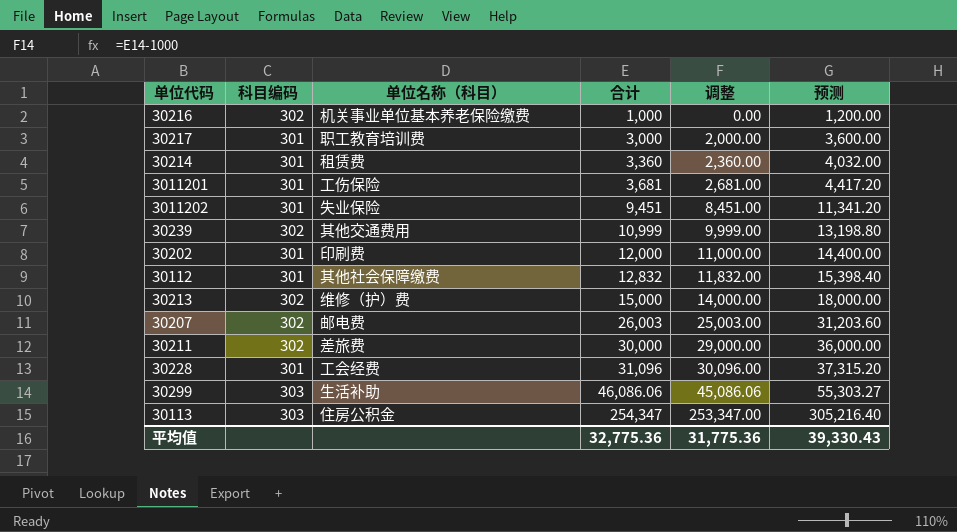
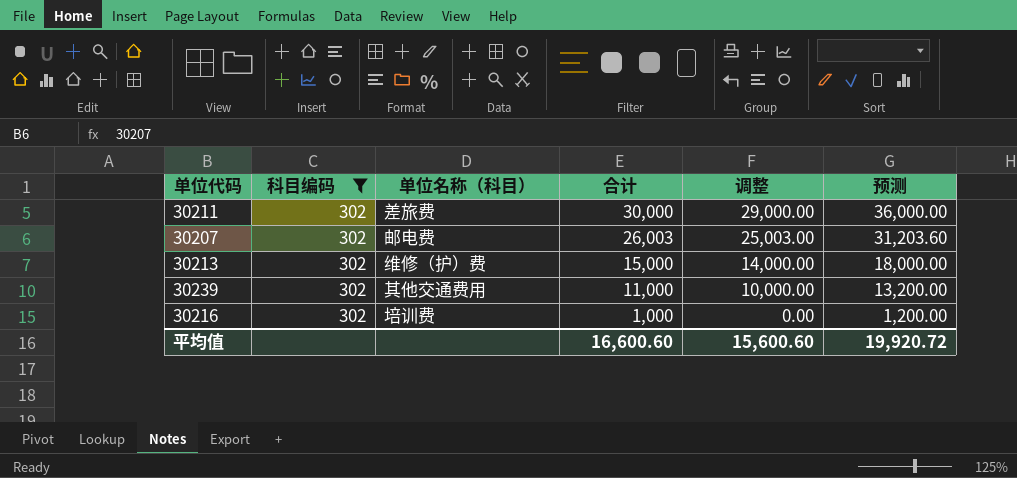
filter: none -> 科目编码 = 302
row order: 合计 ascending -> 合计 descending
30239 | 合计: 10,999 -> 11,000
30239 | 调整: 9,999.00 -> 10,000.00
30239 | 预测: 13,198.80 -> 13,200.00
30216 | 单位名称（科目）: 机关事业单位基本养老保险缴费 -> 培训费
平均值 | 合计: 32,775.36 -> 16,600.60
平均值 | 调整: 31,775.36 -> 15,600.60
平均值 | 预测: 39,330.43 -> 19,920.72

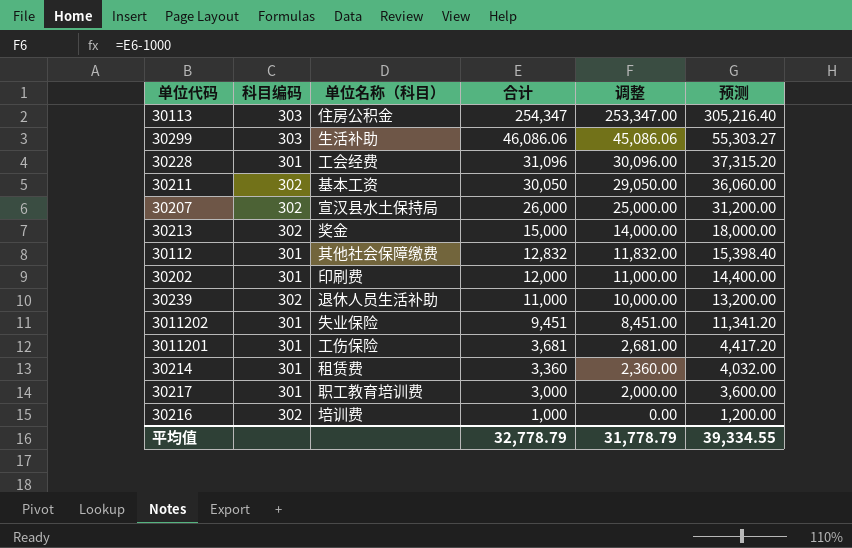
filter: 科目编码 = 302 -> none
30211 | 单位名称（科目）: 差旅费 -> 基本工资
30211 | 合计: 30,000 -> 30,050
30211 | 调整: 29,000.00 -> 29,050.00
30211 | 预测: 36,000.00 -> 36,060.00
30207 | 单位名称（科目）: 邮电费 -> 宣汉县水土保持局
30207 | 合计: 26,003 -> 26,000
30207 | 调整: 25,003.00 -> 25,000.00
30207 | 预测: 31,203.60 -> 31,200.00
30213 | 单位名称（科目）: 维修（护）费 -> 奖金
30239 | 单位名称（科目）: 其他交通费用 -> 退休人员生活补助
平均值 | 合计: 16,600.60 -> 32,778.79
平均值 | 调整: 15,600.60 -> 31,778.79
平均值 | 预测: 19,920.72 -> 39,334.55

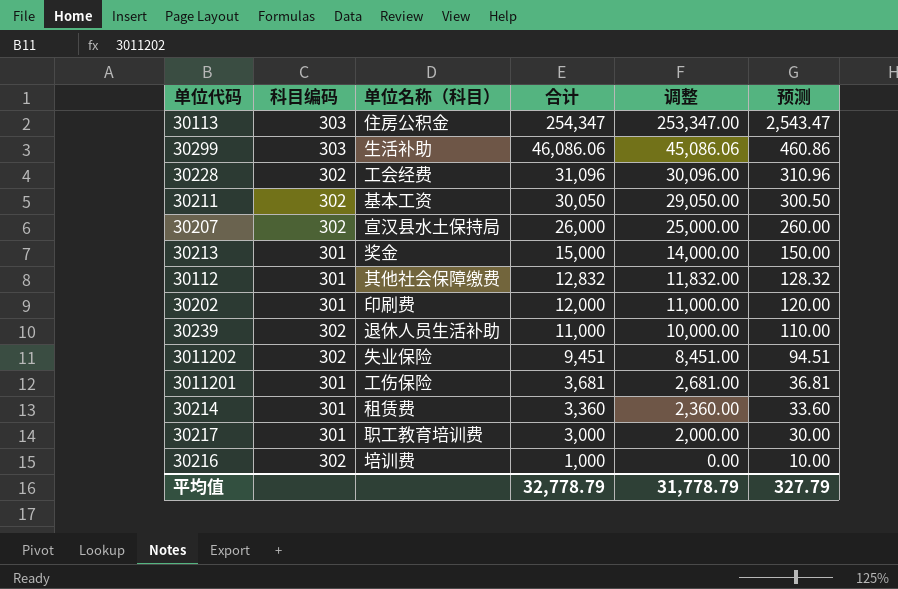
column 预测 | formula: [合计] * 1.2 -> [合计] * 0.01
30228 | 科目编码: 301 -> 302
30213 | 科目编码: 302 -> 301
3011202 | 科目编码: 301 -> 302
平均值 | 预测: 39,334.55 -> 327.79

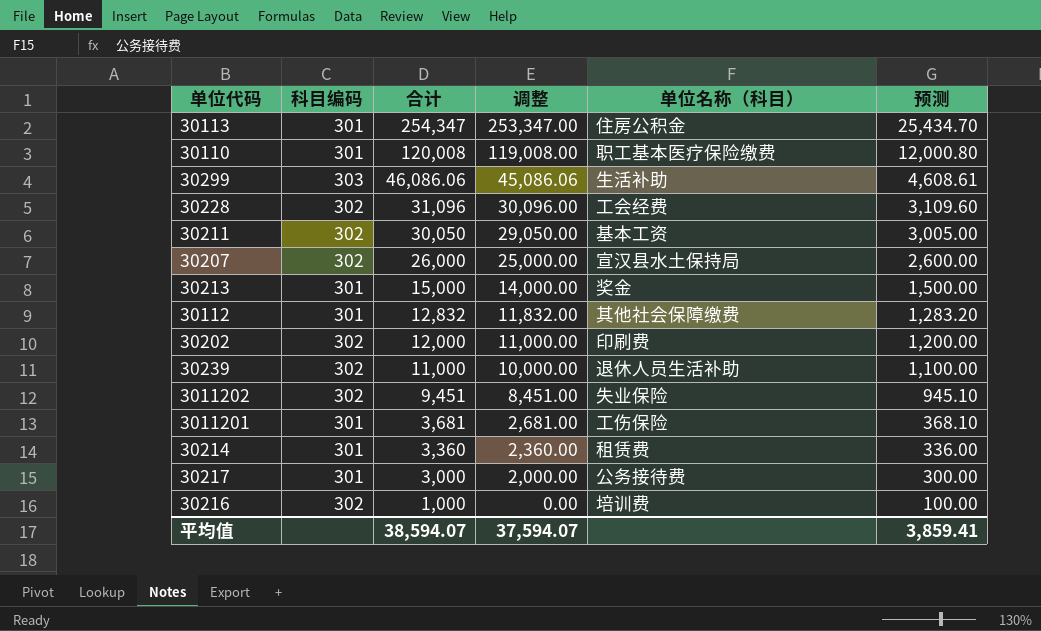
column 单位名称（科目） | position: 3 -> 5
column 预测 | formula: [合计] * 0.01 -> [合计] * 0.1
30113 | 科目编码: 303 -> 301
row 30110: none -> 301 | 120,008 | 119,008.00 | 职工基本医疗保险缴费 | 12,000.80
30202 | 科目编码: 301 -> 302
30217 | 单位名称（科目）: 职工教育培训费 -> 公务接待费
平均值 | 合计: 32,778.79 -> 38,594.07
平均值 | 调整: 31,778.79 -> 37,594.07
平均值 | 预测: 327.79 -> 3,859.41

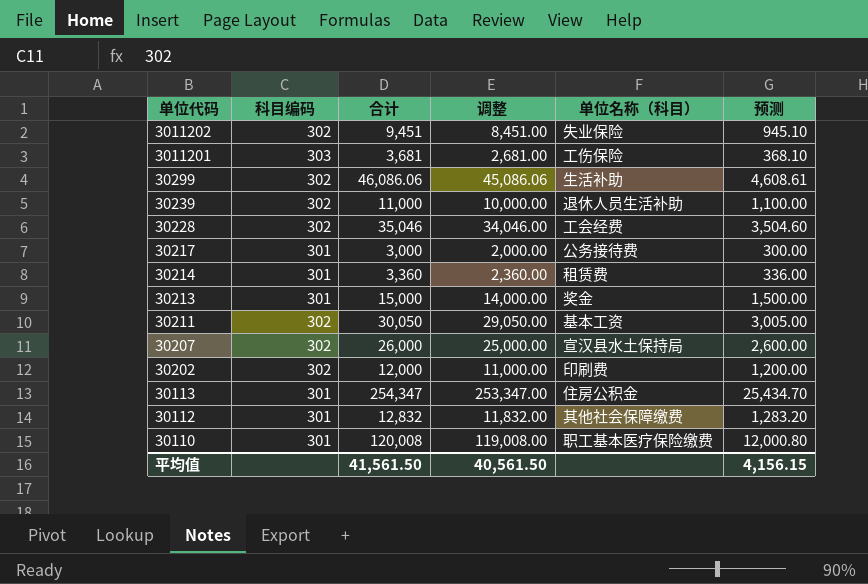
row order: 合计 descending -> 单位代码 descending
row 30216: 302 | 1,000 | 0.00 | 培训费 | 100.00 -> none
3011201 | 科目编码: 301 -> 303
30299 | 科目编码: 303 -> 302
30228 | 合计: 31,096 -> 35,046
30228 | 调整: 30,096.00 -> 34,046.00
30228 | 预测: 3,109.60 -> 3,504.60
平均值 | 合计: 38,594.07 -> 41,561.50
平均值 | 调整: 37,594.07 -> 40,561.50
平均值 | 预测: 3,859.41 -> 4,156.15

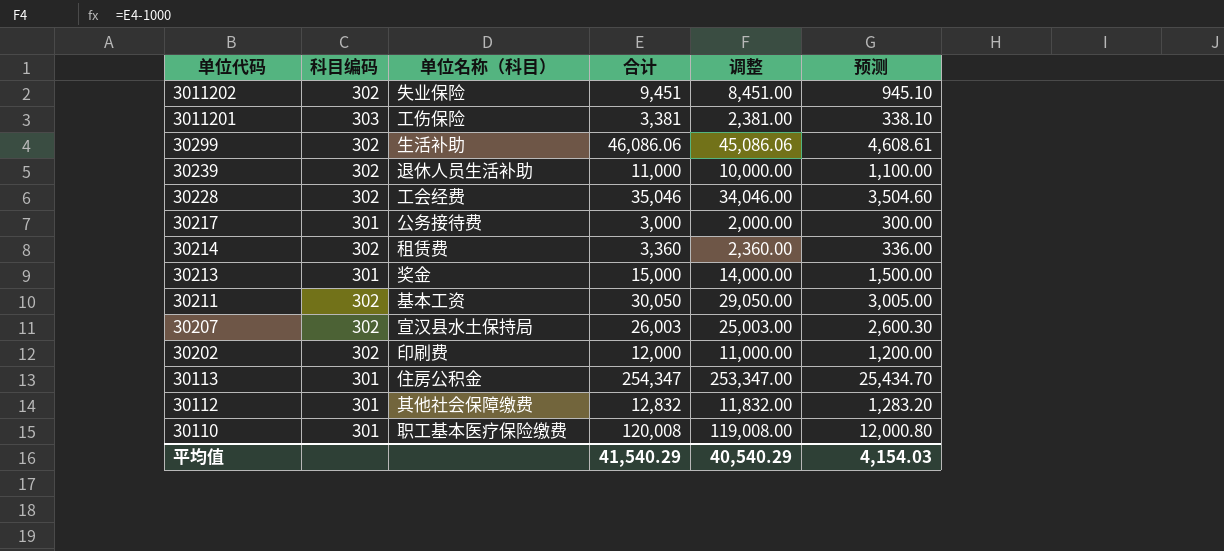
column 单位名称（科目） | position: 5 -> 3
3011201 | 合计: 3,681 -> 3,381
3011201 | 调整: 2,681.00 -> 2,381.00
3011201 | 预测: 368.10 -> 338.10
30214 | 科目编码: 301 -> 302
30207 | 合计: 26,000 -> 26,003
30207 | 调整: 25,000.00 -> 25,003.00
30207 | 预测: 2,600.00 -> 2,600.30
平均值 | 合计: 41,561.50 -> 41,540.29
平均值 | 调整: 40,561.50 -> 40,540.29
平均值 | 预测: 4,156.15 -> 4,154.03

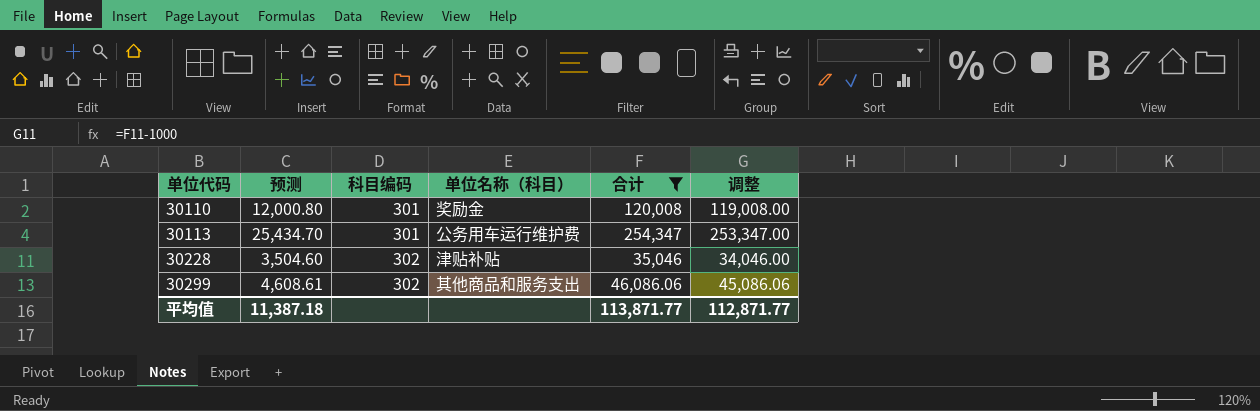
filter: none -> 合计 >= 35,046
row order: 单位代码 descending -> 单位代码 ascending
column 预测 | position: 6 -> 2
30110 | 单位名称（科目）: 职工基本医疗保险缴费 -> 奖励金
30113 | 单位名称（科目）: 住房公积金 -> 公务用车运行维护费
30228 | 单位名称（科目）: 工会经费 -> 津贴补贴
30299 | 单位名称（科目）: 生活补助 -> 其他商品和服务支出
平均值 | 预测: 4,154.03 -> 11,387.18
平均值 | 合计: 41,540.29 -> 113,871.77
平均值 | 调整: 40,540.29 -> 112,871.77

